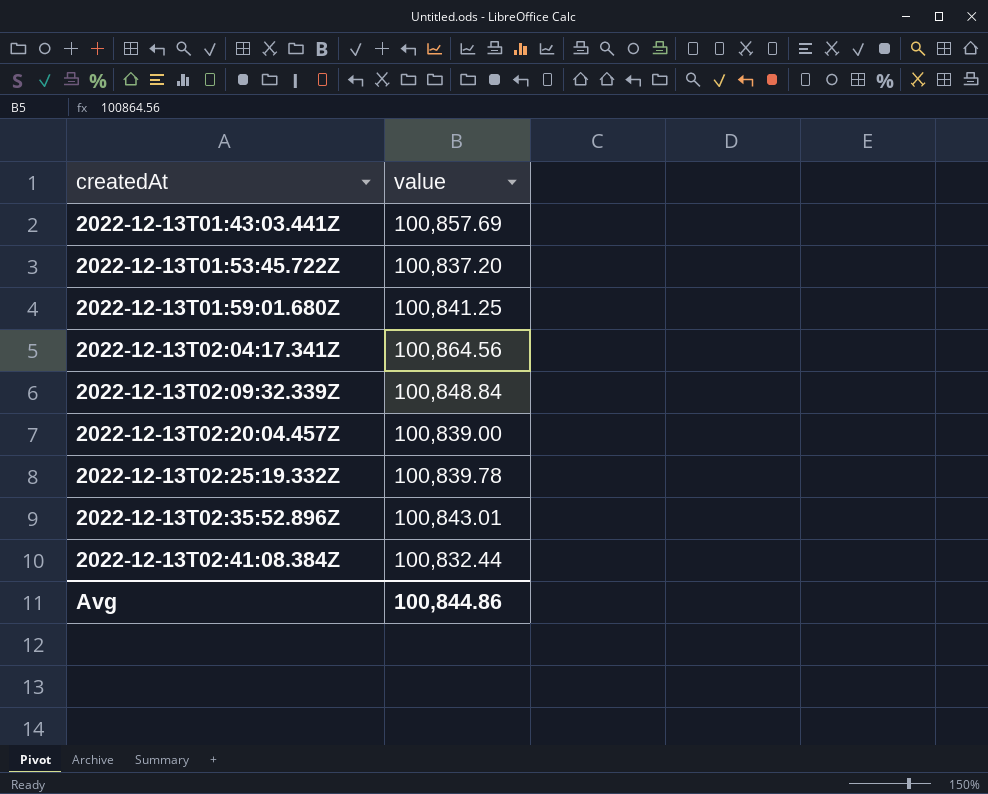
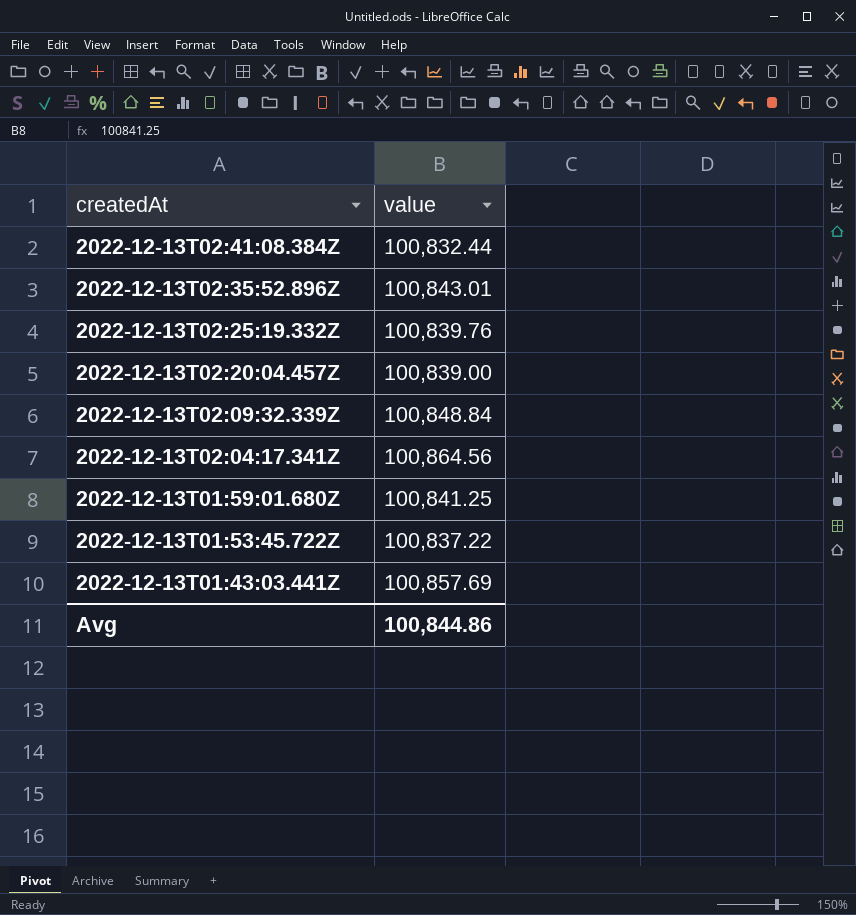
row order: createdAt ascending -> createdAt descending
2022-12-13T02:25:19.332Z | value: 100,839.78 -> 100,839.76
2022-12-13T01:53:45.722Z | value: 100,837.20 -> 100,837.22

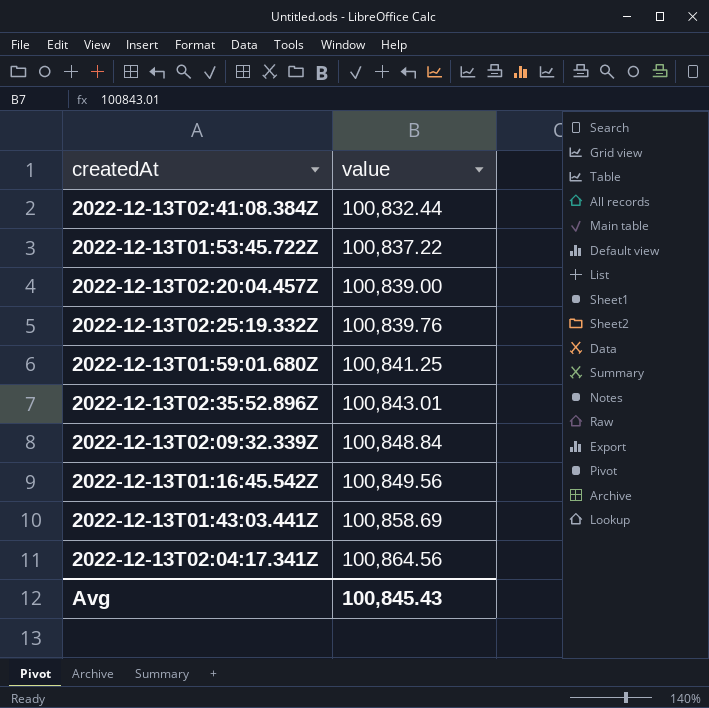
row order: createdAt descending -> value ascending
row 2022-12-13T01:16:45.542Z: none -> 100,849.56
2022-12-13T01:43:03.441Z | value: 100,857.69 -> 100,858.69
Avg | value: 100,844.86 -> 100,845.43

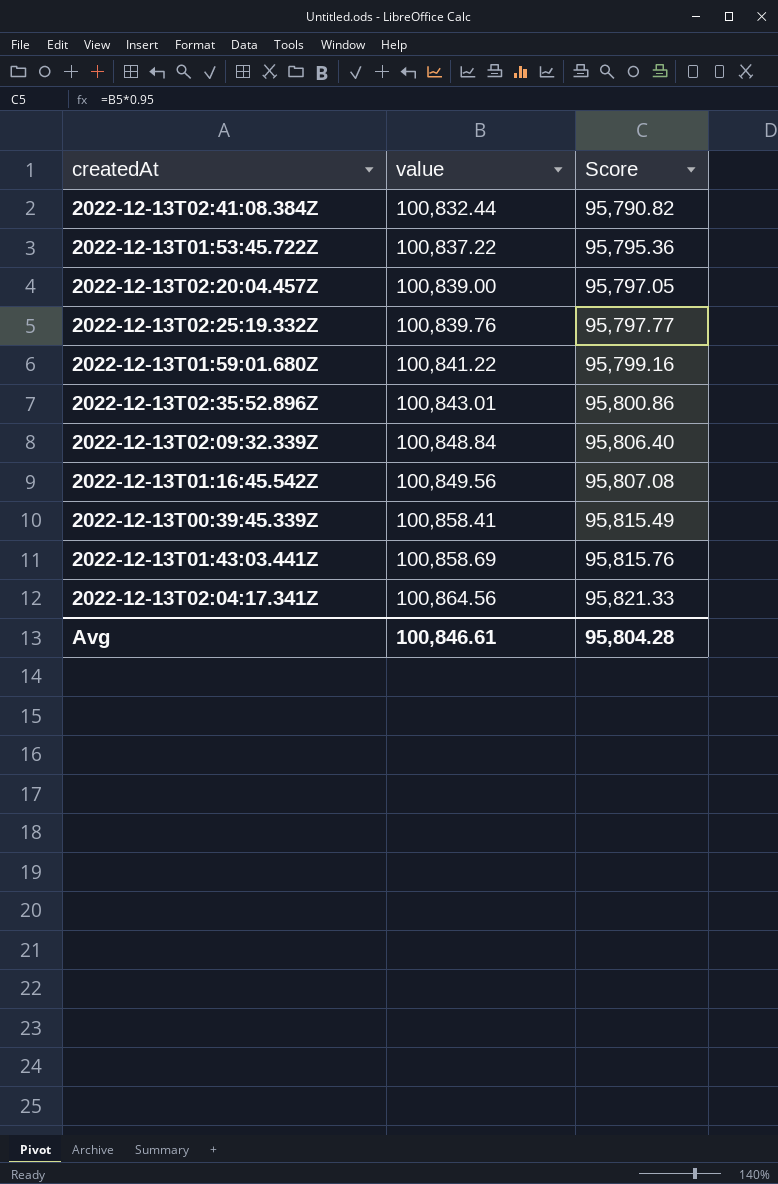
column Score | formula: none -> [value] * 0.95
2022-12-13T01:59:01.680Z | value: 100,841.25 -> 100,841.22
row 2022-12-13T00:39:45.339Z: none -> 100,858.41 | 95,815.49
Avg | value: 100,845.43 -> 100,846.61

